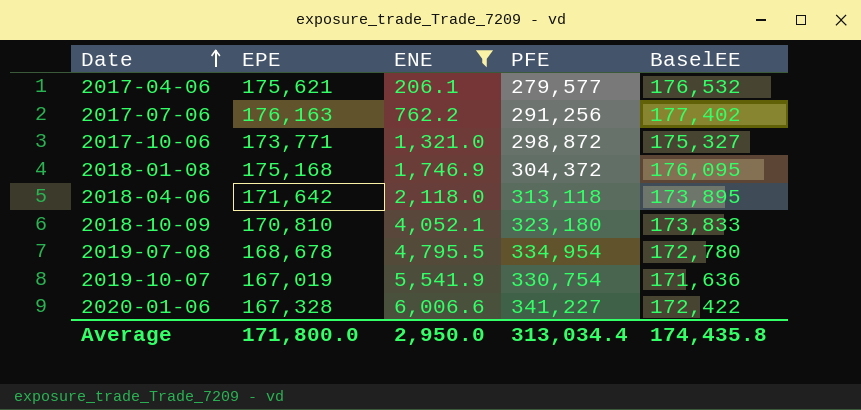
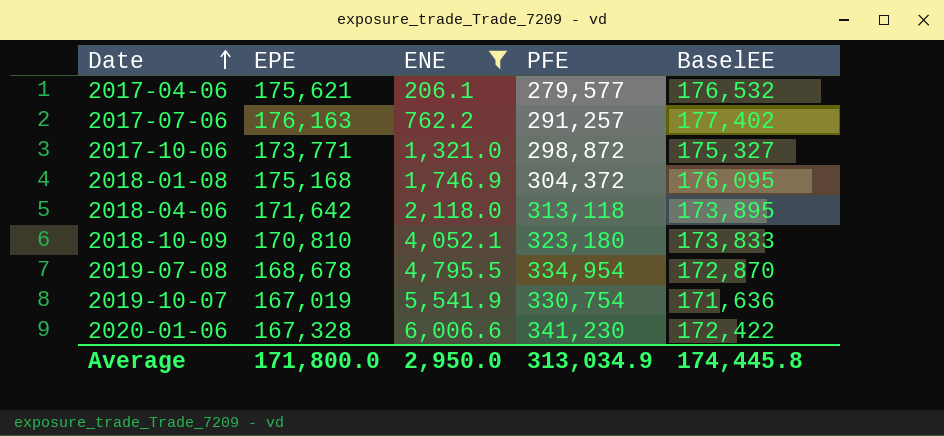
2017-07-06 | PFE: 291,256 -> 291,257
2019-07-08 | BaselEE: 172,780 -> 172,870
2020-01-06 | PFE: 341,227 -> 341,230
Average | PFE: 313,034.4 -> 313,034.9
Average | BaselEE: 174,435.8 -> 174,445.8

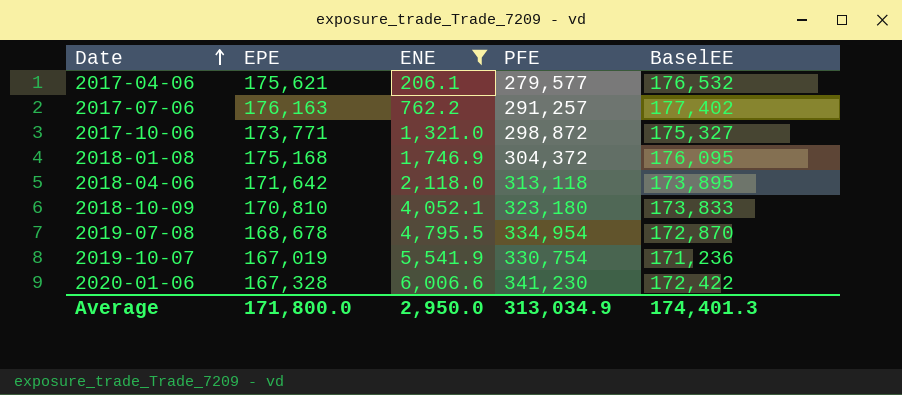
2019-10-07 | BaselEE: 171,636 -> 171,236
Average | BaselEE: 174,445.8 -> 174,401.3

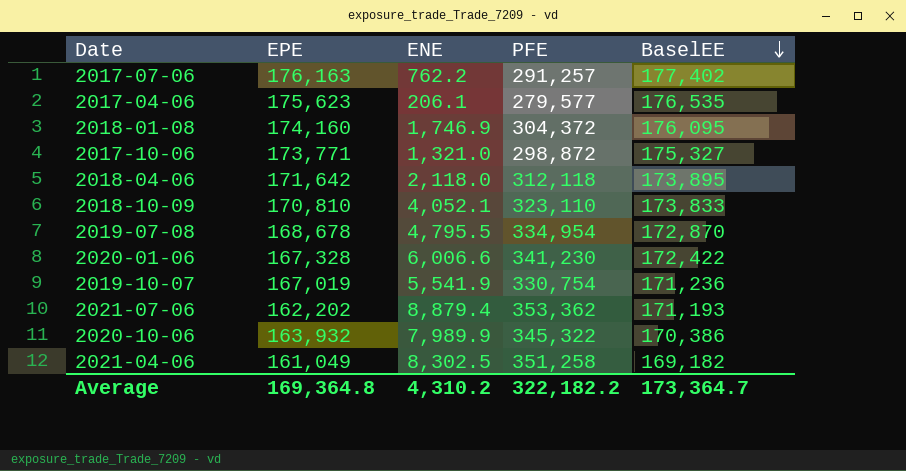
filter: ENE <= 6,006.6 -> none
row order: Date ascending -> BaselEE descending
2017-04-06 | EPE: 175,621 -> 175,623
2017-04-06 | BaselEE: 176,532 -> 176,535
2018-01-08 | EPE: 175,168 -> 174,160
2018-04-06 | PFE: 313,118 -> 312,118
2018-10-09 | PFE: 323,180 -> 323,110
Average | EPE: 171,800.0 -> 169,364.8
Average | ENE: 2,950.0 -> 4,310.2
Average | PFE: 313,034.9 -> 322,182.2
Average | BaselEE: 174,401.3 -> 173,364.7

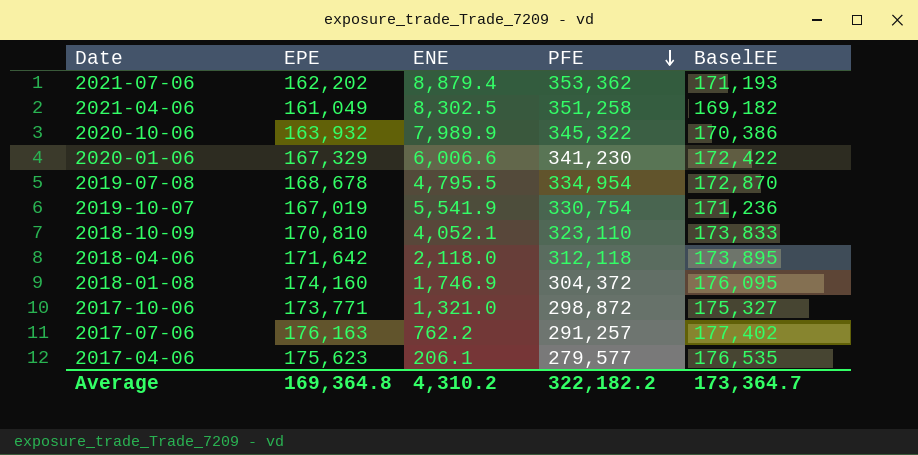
row order: BaselEE descending -> PFE descending
2020-01-06 | EPE: 167,328 -> 167,329

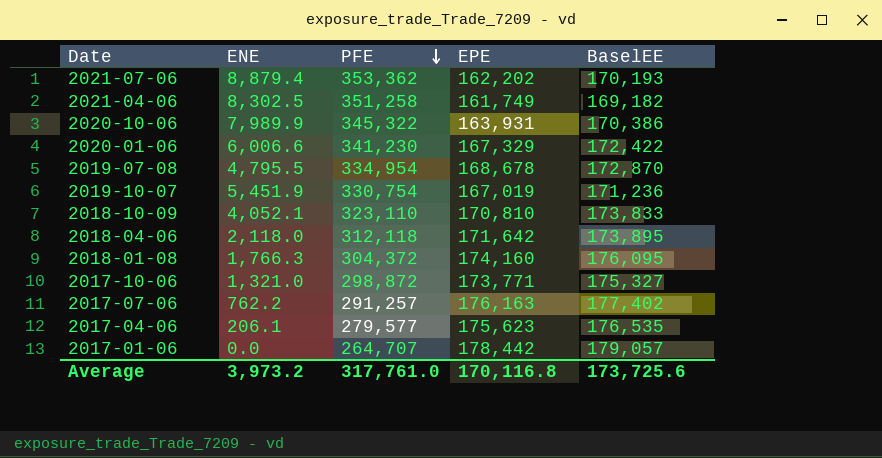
column EPE | position: 2 -> 4
2021-07-06 | BaselEE: 171,193 -> 170,193
2021-04-06 | EPE: 161,049 -> 161,749
2020-10-06 | EPE: 163,932 -> 163,931
2019-10-07 | ENE: 5,541.9 -> 5,451.9
2018-01-08 | ENE: 1,746.9 -> 1,766.3
row 2017-01-06: none -> 0.0 | 264,707 | 178,442 | 179,057
Average | ENE: 4,310.2 -> 3,973.2
Average | PFE: 322,182.2 -> 317,761.0
Average | EPE: 169,364.8 -> 170,116.8
Average | BaselEE: 173,364.7 -> 173,725.6

